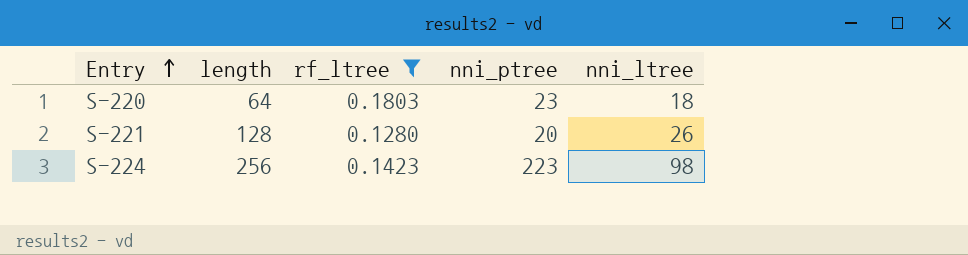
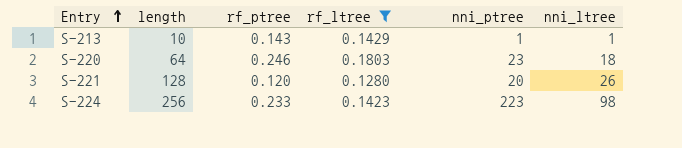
column rf_ptree | position: none -> 3
row S-213: none -> 10 | 0.143 | 0.1429 | 1 | 1

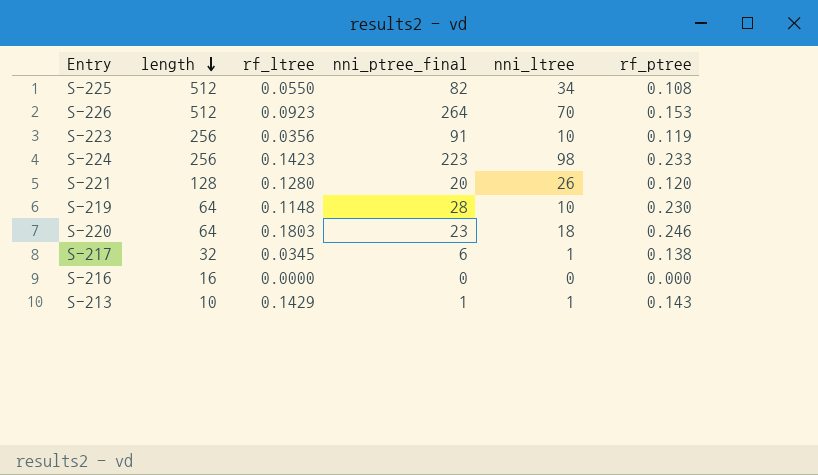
filter: rf_ltree >= 0.1280 -> none
row order: Entry ascending -> length descending
column name: nni_ptree -> nni_ptree_final
column rf_ptree | position: 3 -> 6

